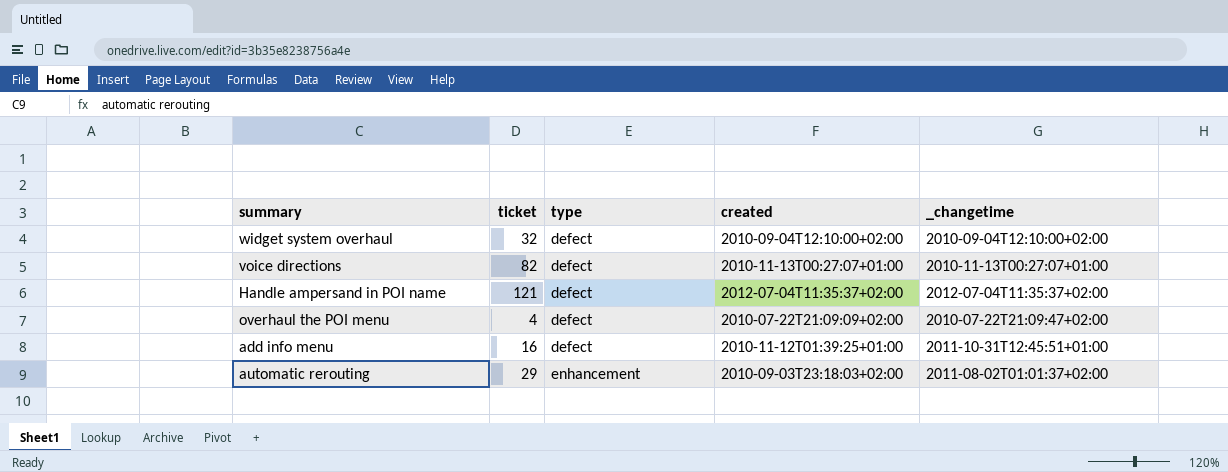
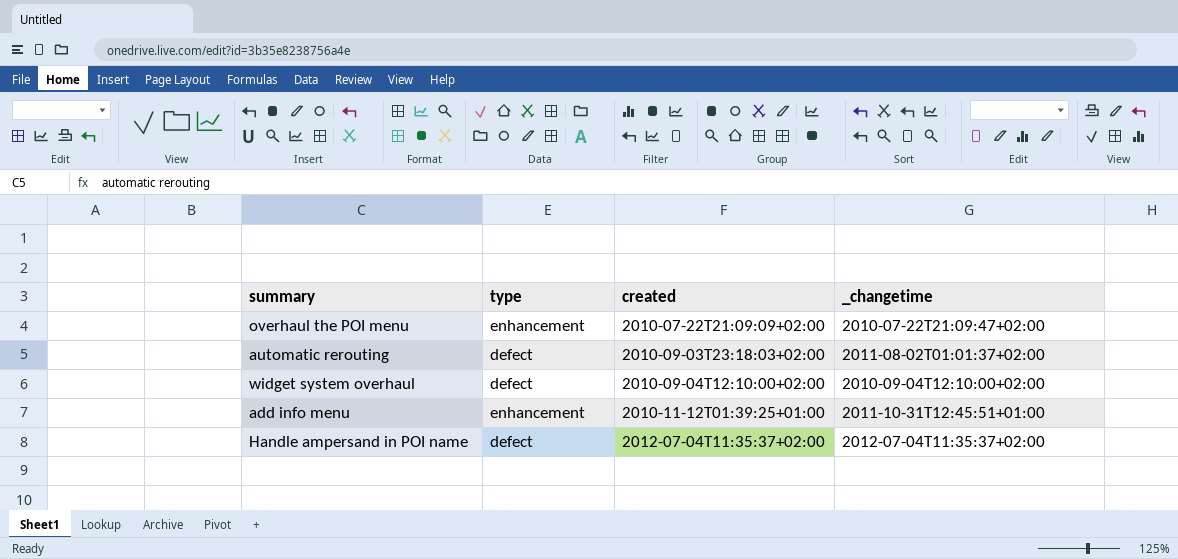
row order: type ascending -> created ascending
column ticket | position: 2 -> none
row voice directions: 82 | defect | 2010-11-13T00:27:07+01:00 | 2010-11-13T00:27:07+01:00 -> none
overhaul the POI menu | type: defect -> enhancement
automatic rerouting | type: enhancement -> defect
add info menu | type: defect -> enhancement

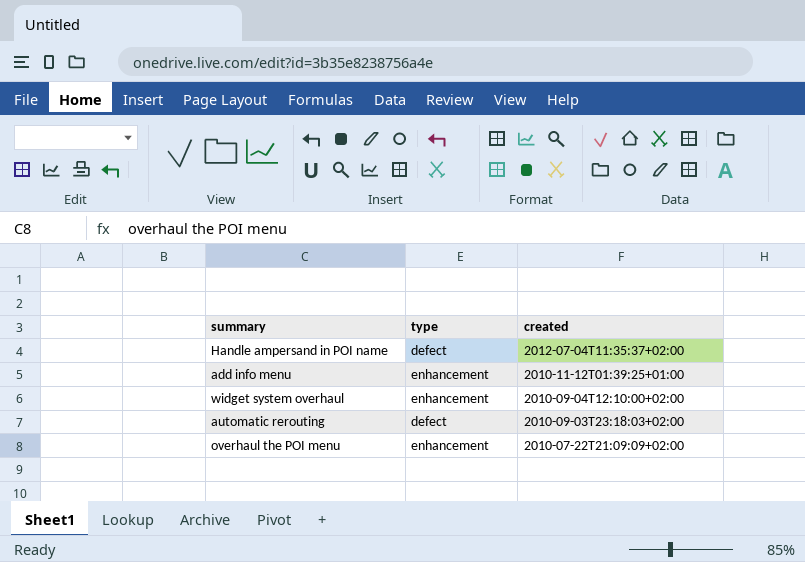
row order: created ascending -> created descending
column _changetime | position: 4 -> none
widget system overhaul | type: defect -> enhancement

